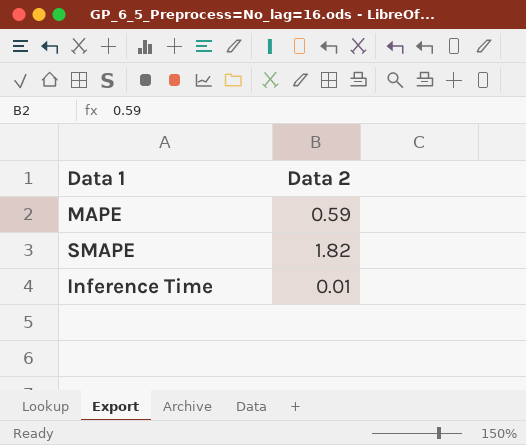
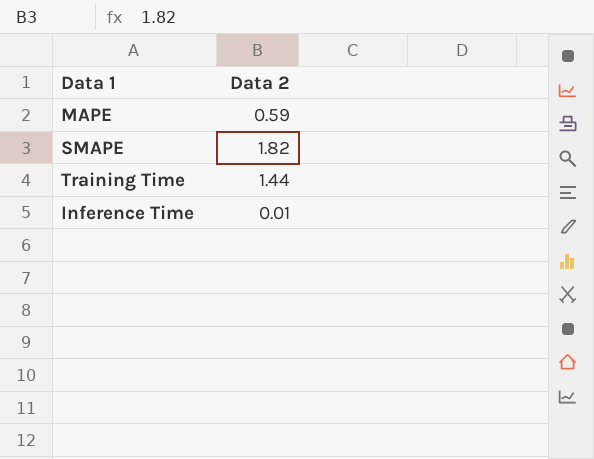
row Training Time: none -> 1.44

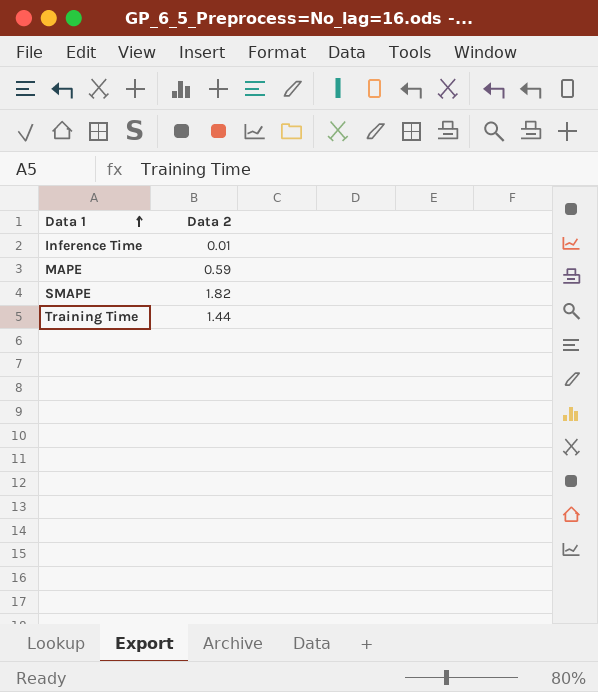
row order: none -> Data 1 ascending

